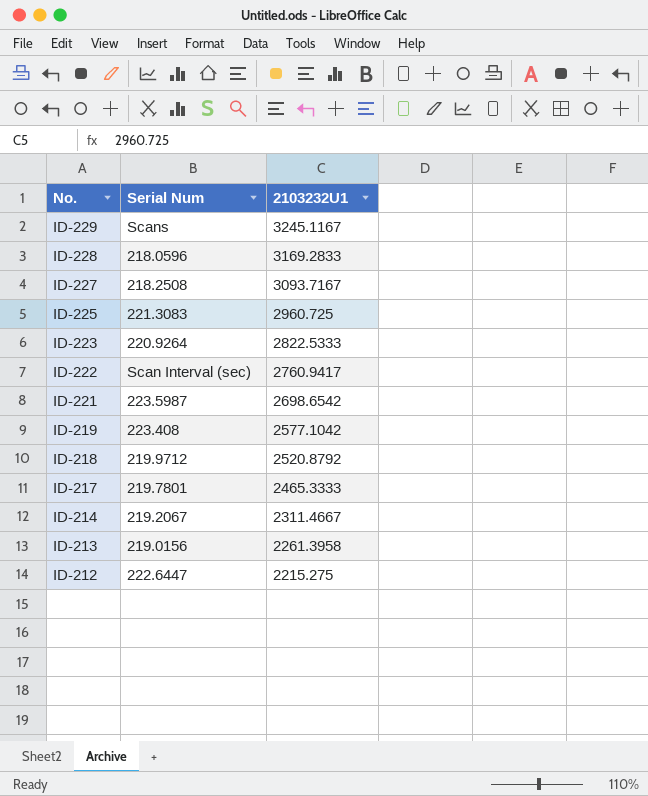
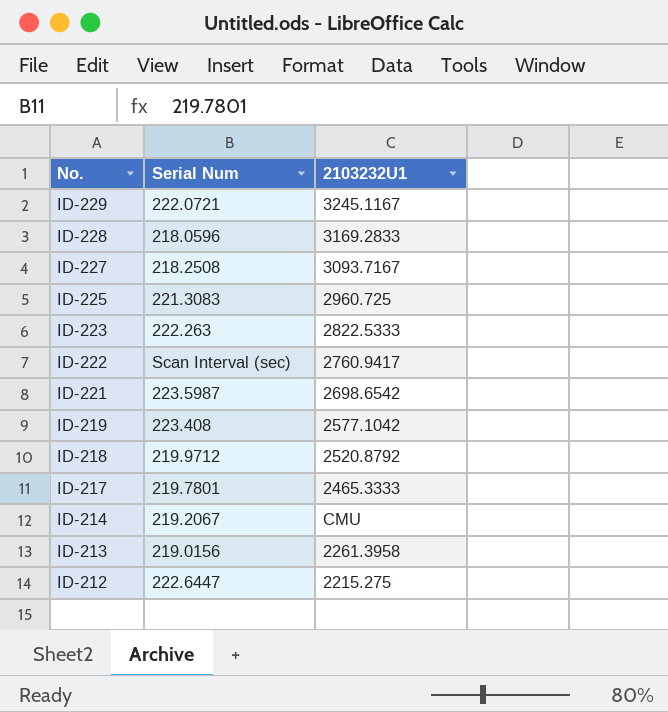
ID-229 | Serial Num: Scans -> 222.0721
ID-223 | Serial Num: 220.9264 -> 222.263
ID-214 | 2103232U1: 2311.4667 -> CMU

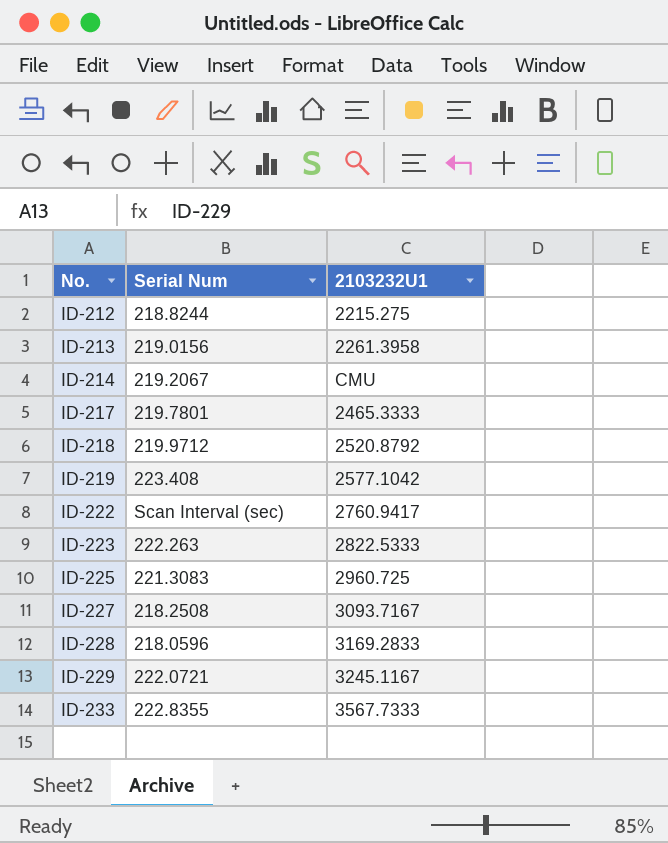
row order: No. descending -> No. ascending
row ID-221: 223.5987 | 2698.6542 -> none
ID-212 | Serial Num: 222.6447 -> 218.8244
row ID-233: none -> 222.8355 | 3567.7333

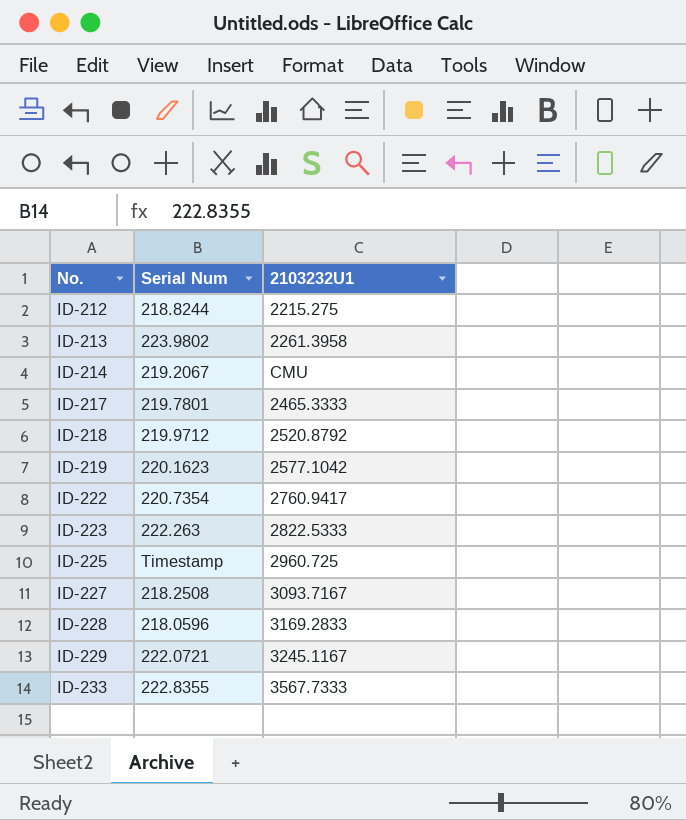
ID-213 | Serial Num: 219.0156 -> 223.9802
ID-219 | Serial Num: 223.408 -> 220.1623
ID-222 | Serial Num: Scan Interval (sec) -> 220.7354
ID-225 | Serial Num: 221.3083 -> Timestamp

